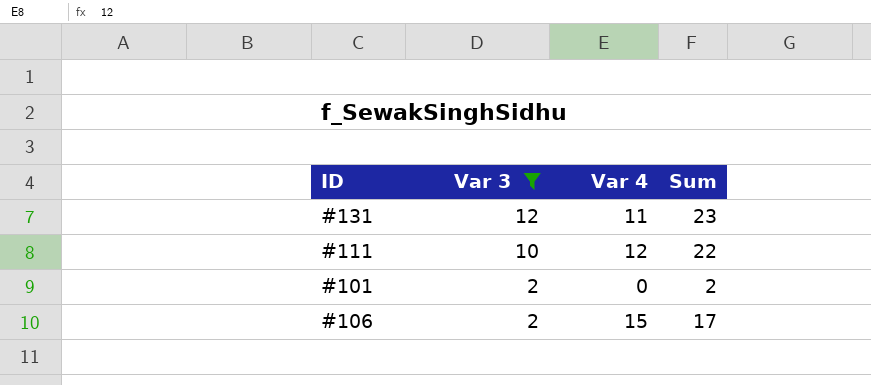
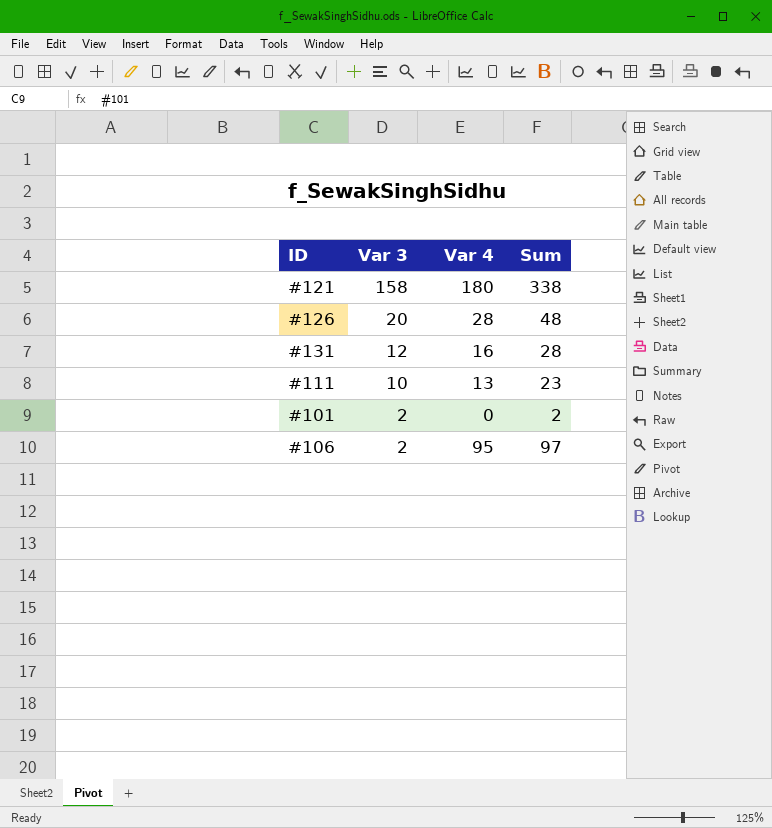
filter: Var 3 <= 12 -> none
#131 | Var 4: 11 -> 16
#131 | Sum: 23 -> 28
#111 | Var 4: 12 -> 13
#111 | Sum: 22 -> 23
#106 | Var 4: 15 -> 95
#106 | Sum: 17 -> 97

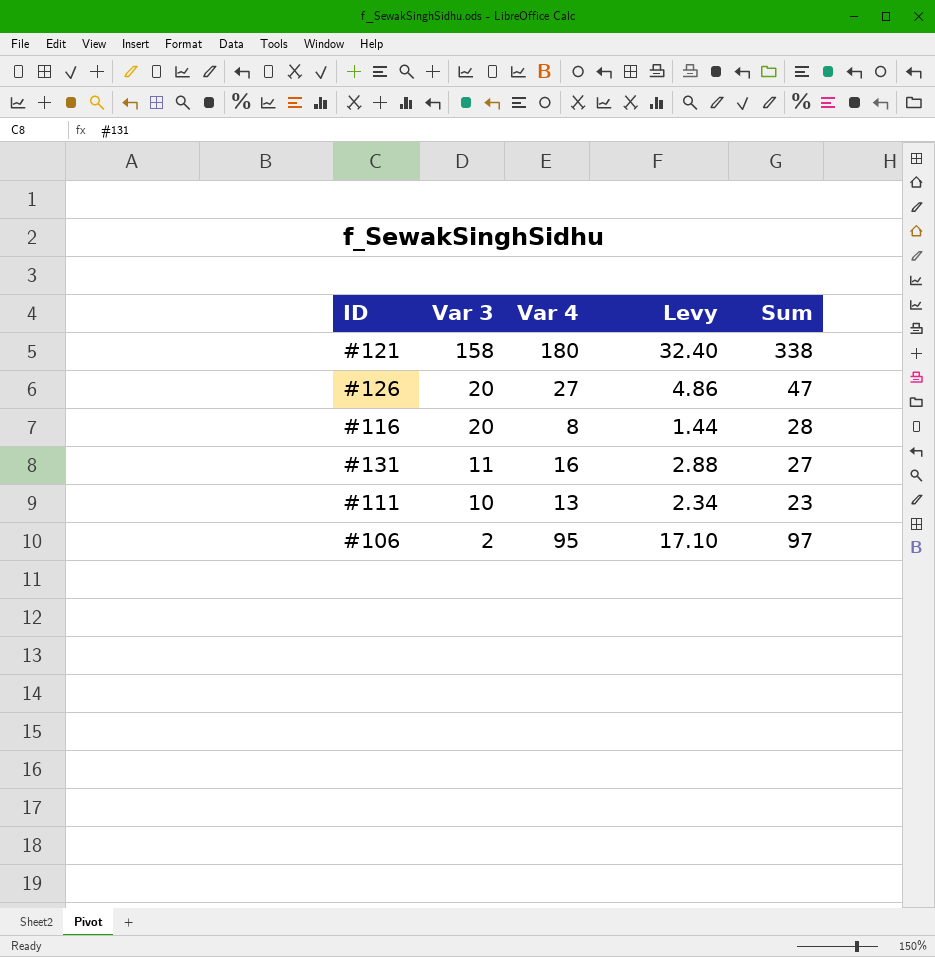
column Levy | formula: none -> [Var 4] * 0.18
row #101: 2 | 0 | 2 -> none
#126 | Var 4: 28 -> 27
#126 | Sum: 48 -> 47
row #116: none -> 20 | 8 | 1.44 | 28
#131 | Var 3: 12 -> 11
#131 | Sum: 28 -> 27

